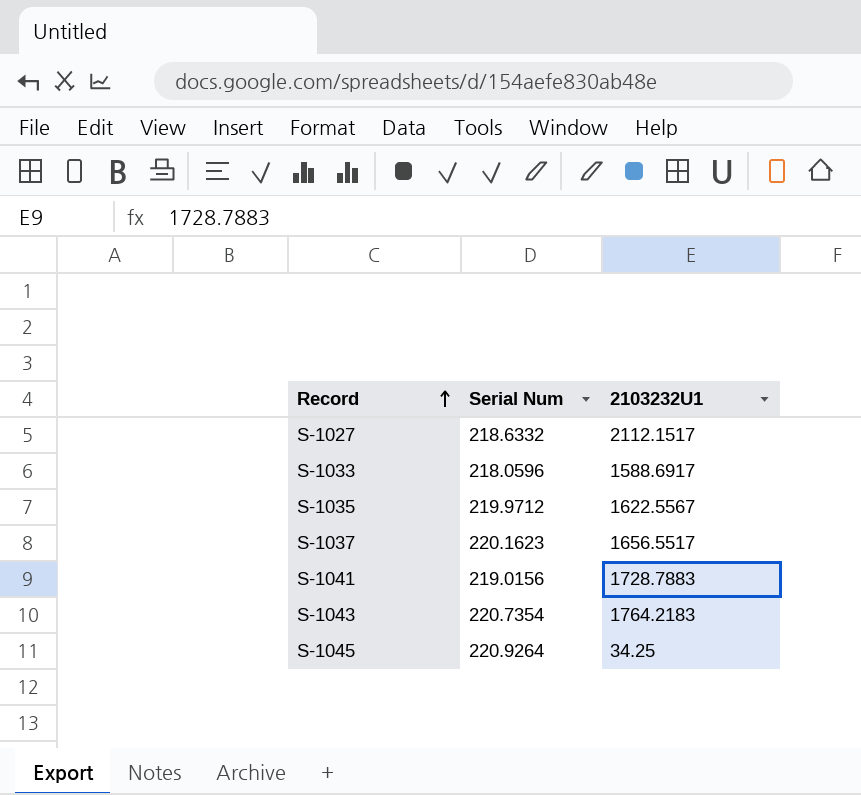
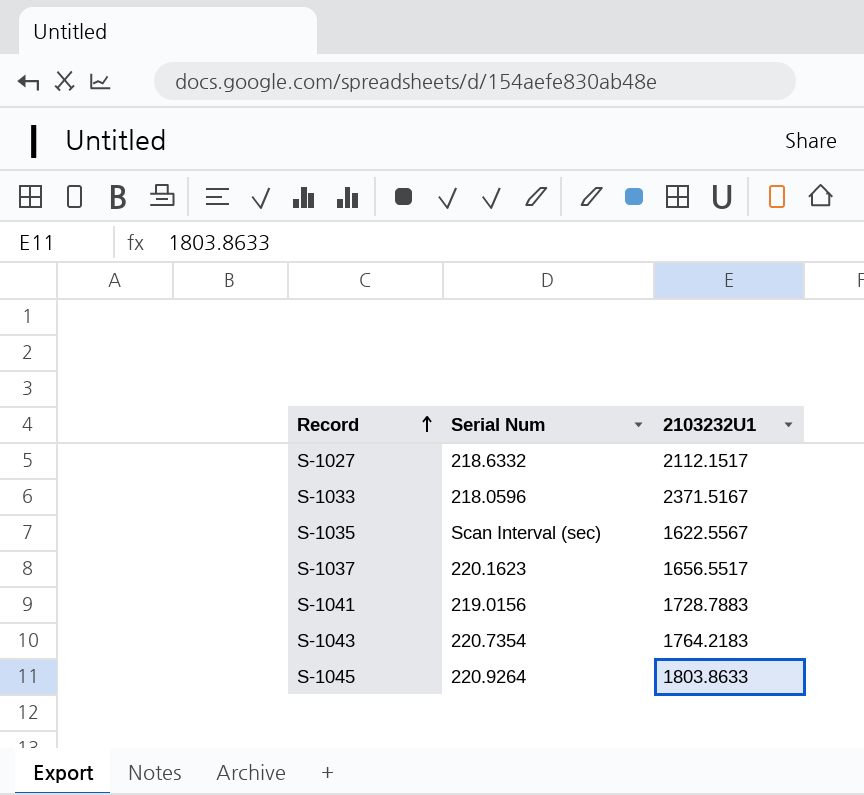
S-1033 | 2103232U1: 1588.6917 -> 2371.5167
S-1035 | Serial Num: 219.9712 -> Scan Interval (sec)
S-1045 | 2103232U1: 34.25 -> 1803.8633

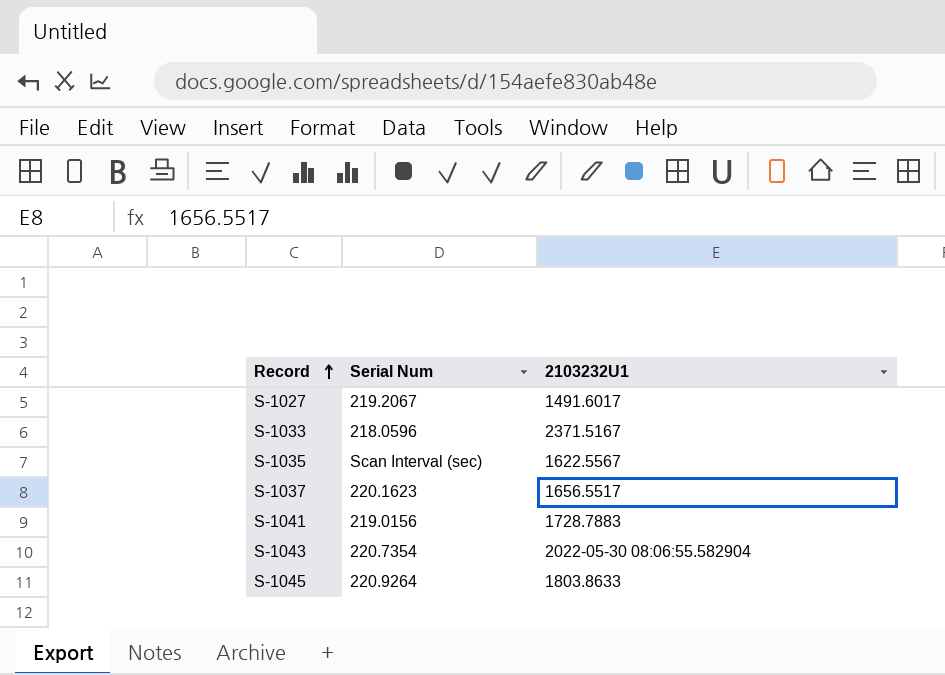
S-1027 | Serial Num: 218.6332 -> 219.2067
S-1027 | 2103232U1: 2112.1517 -> 1491.6017
S-1043 | 2103232U1: 1764.2183 -> 2022-05-30 08:06:55.582904

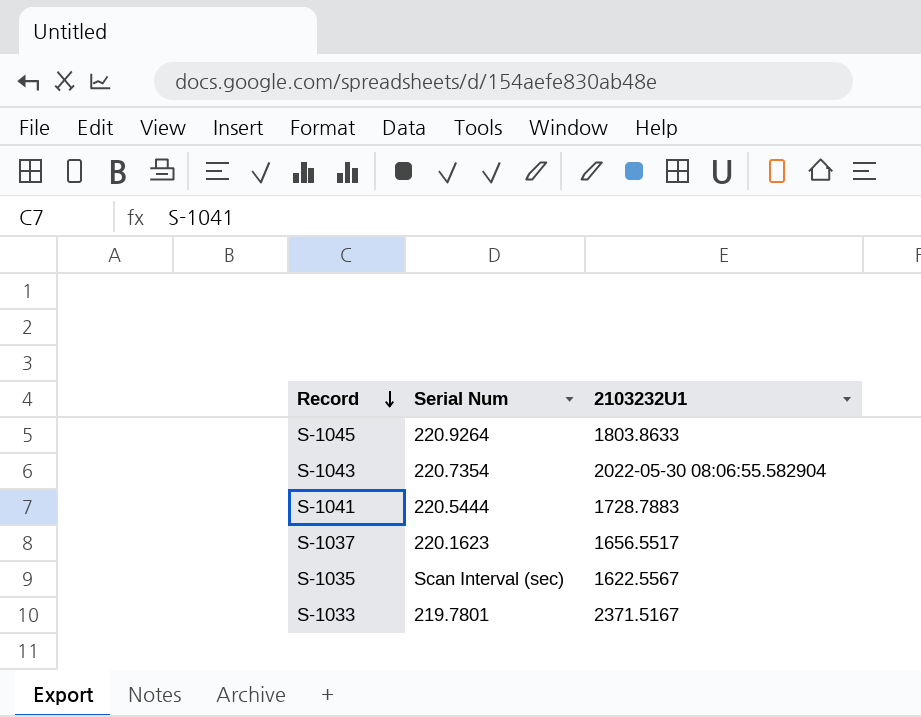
row order: Record ascending -> Record descending
row S-1027: 219.2067 | 1491.6017 -> none
S-1041 | Serial Num: 219.0156 -> 220.5444
S-1033 | Serial Num: 218.0596 -> 219.7801

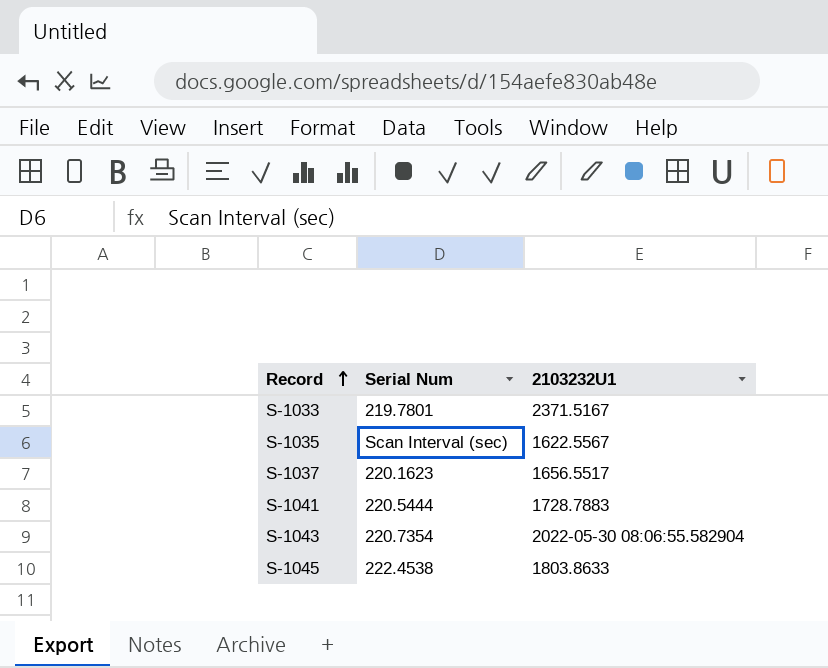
row order: Record descending -> Record ascending
S-1045 | Serial Num: 220.9264 -> 222.4538

